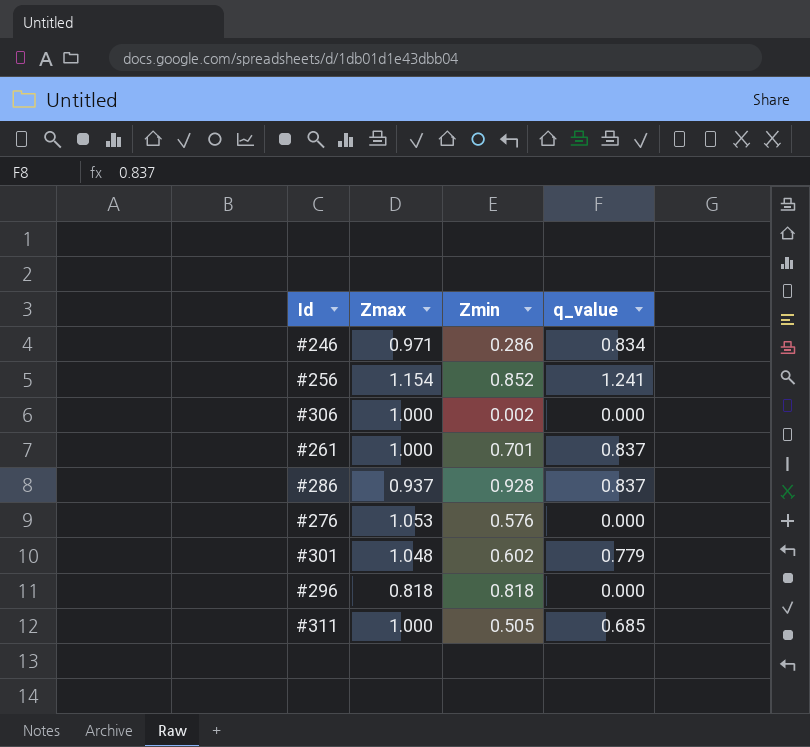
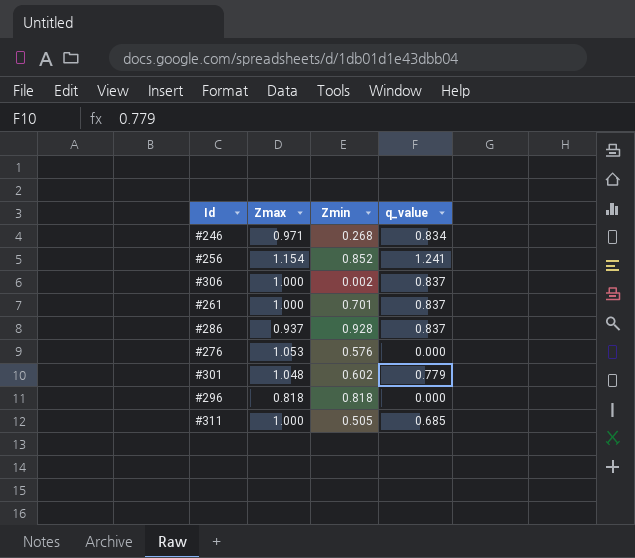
#246 | Zmin: 0.286 -> 0.268
#306 | q_value: 0.000 -> 0.837

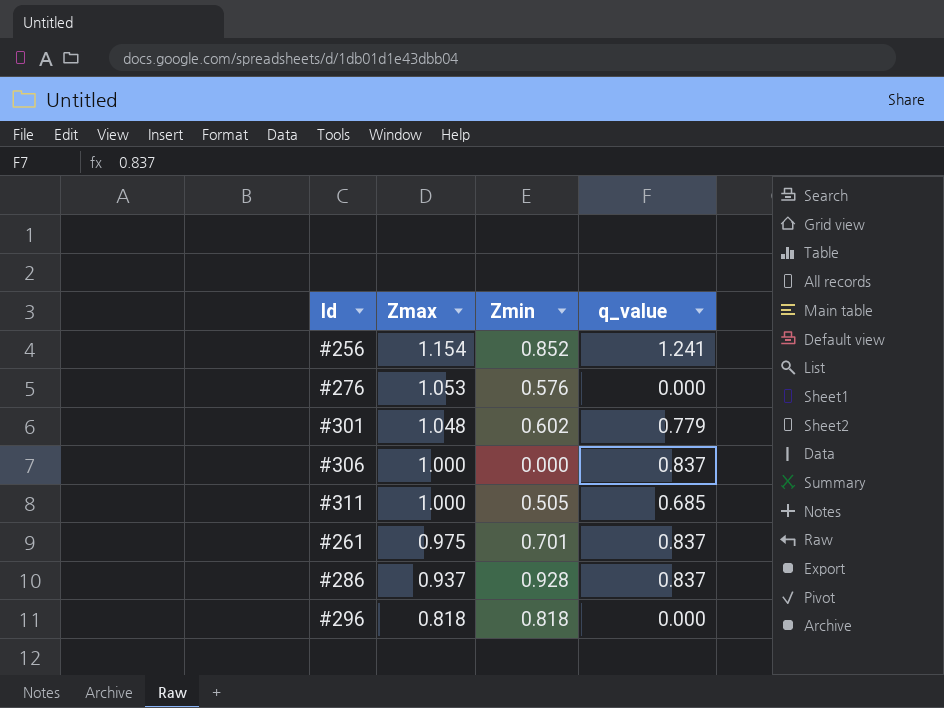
row order: none -> Zmax descending
row #246: 0.971 | 0.268 | 0.834 -> none
#306 | Zmin: 0.002 -> 0.000
#261 | Zmax: 1.000 -> 0.975

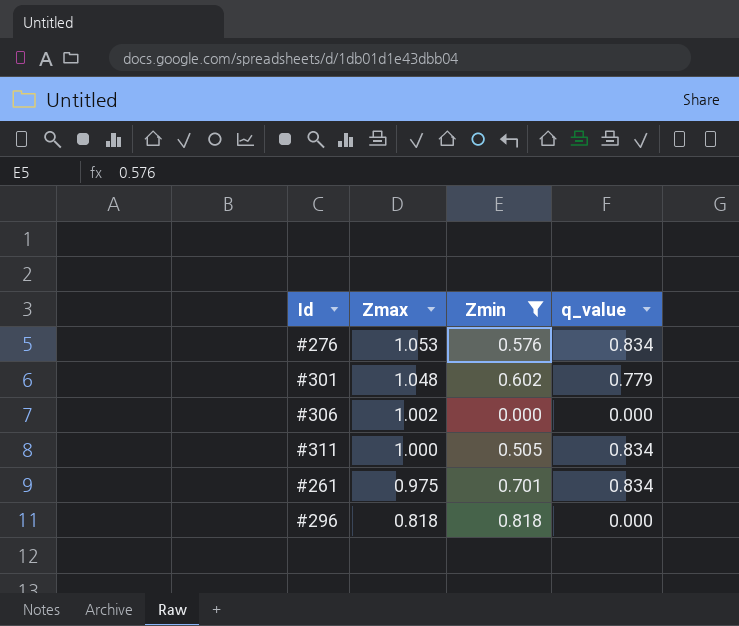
filter: none -> Zmin <= 0.818
#276 | q_value: 0.000 -> 0.834
#306 | Zmax: 1.000 -> 1.002
#306 | q_value: 0.837 -> 0.000
#311 | q_value: 0.685 -> 0.834
#261 | q_value: 0.837 -> 0.834

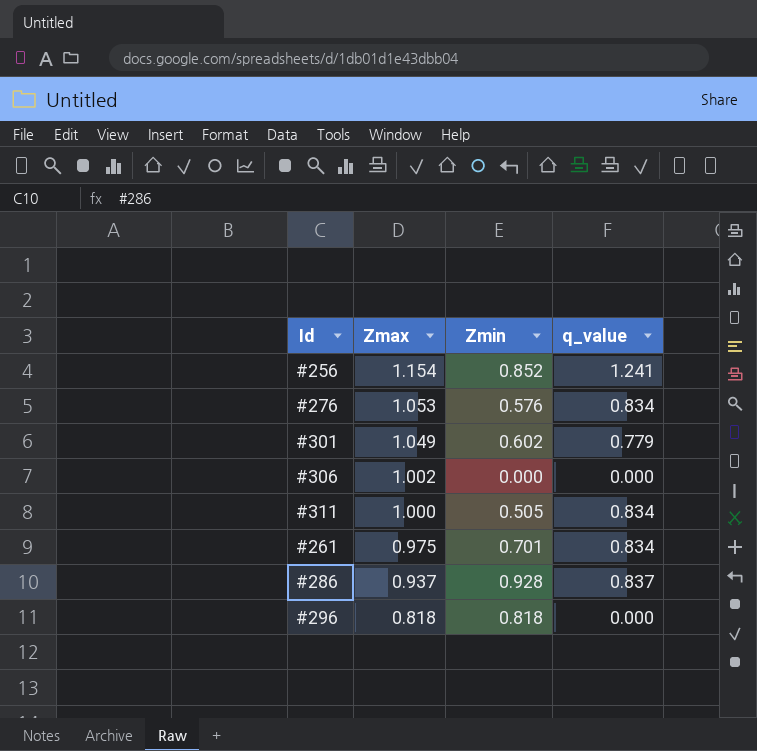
filter: Zmin <= 0.818 -> none
#301 | Zmax: 1.048 -> 1.049

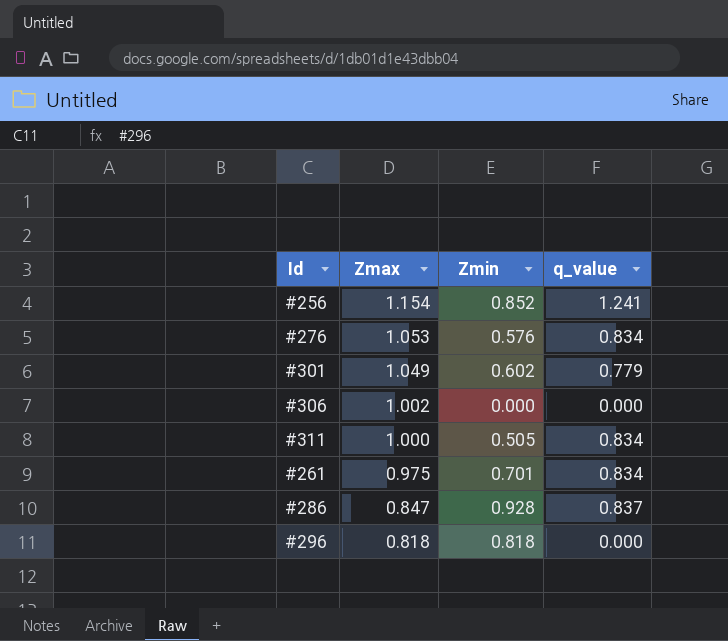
#286 | Zmax: 0.937 -> 0.847

